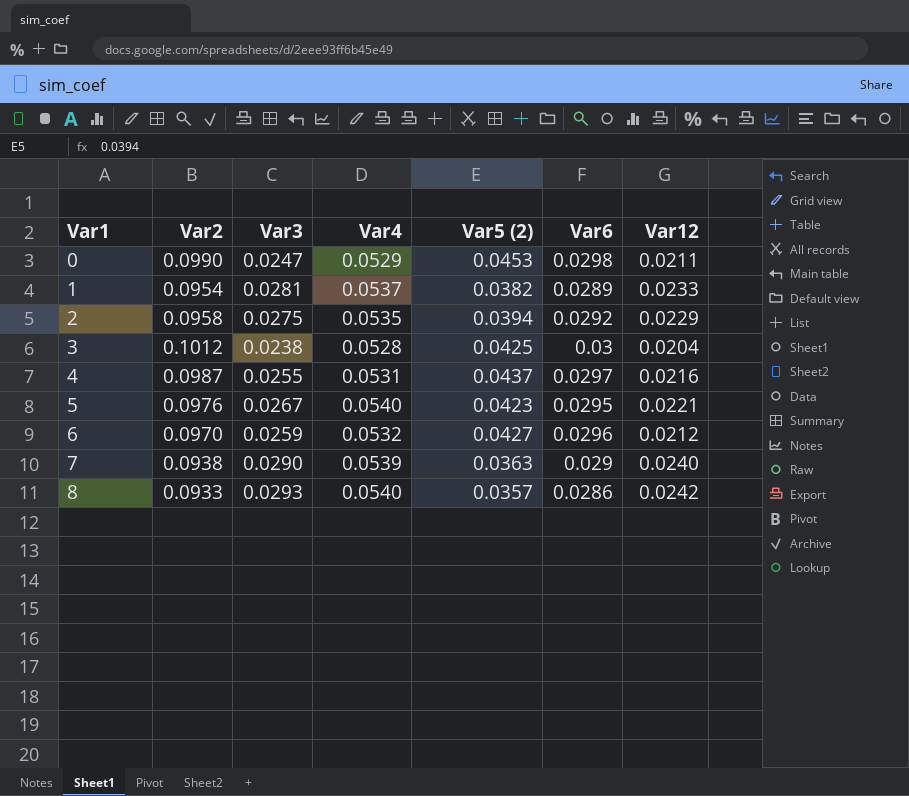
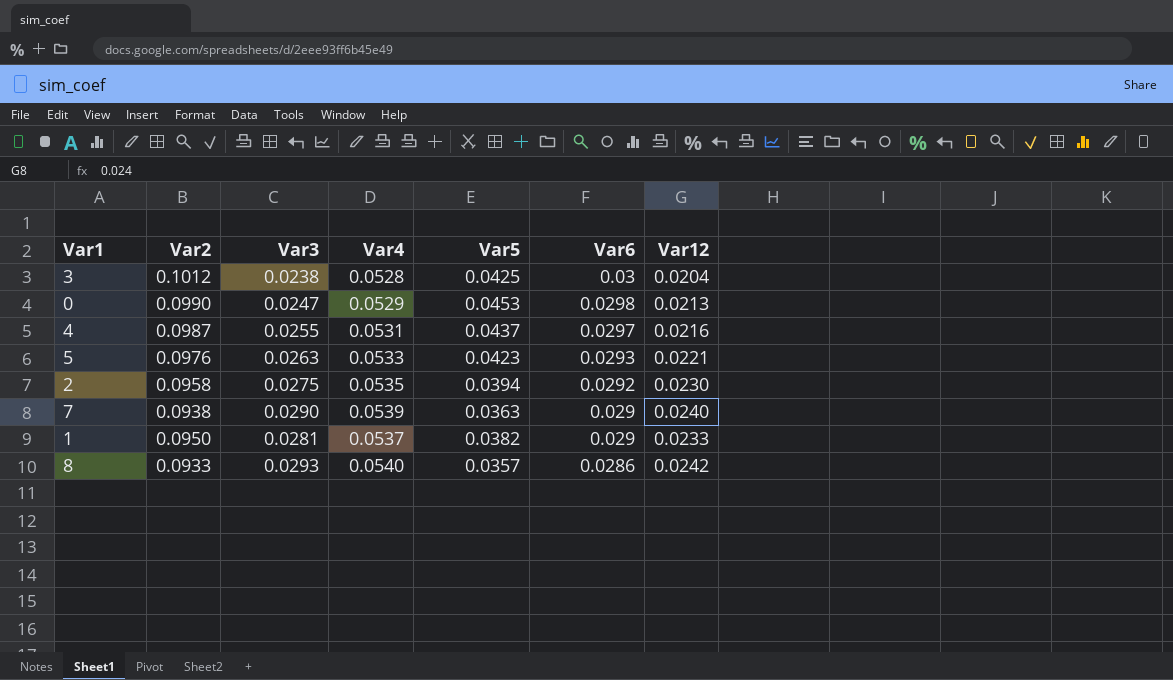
row order: Var1 ascending -> Var6 descending
column name: Var5 (2) -> Var5
row 6: 0.0970 | 0.0259 | 0.0532 | 0.0427 | 0.0296 | 0.0212 -> none
0 | Var12: 0.0211 -> 0.0213
5 | Var3: 0.0267 -> 0.0263
5 | Var4: 0.0540 -> 0.0533
5 | Var6: 0.0295 -> 0.0293
2 | Var12: 0.0229 -> 0.0230
1 | Var2: 0.0954 -> 0.0950
1 | Var6: 0.0289 -> 0.029

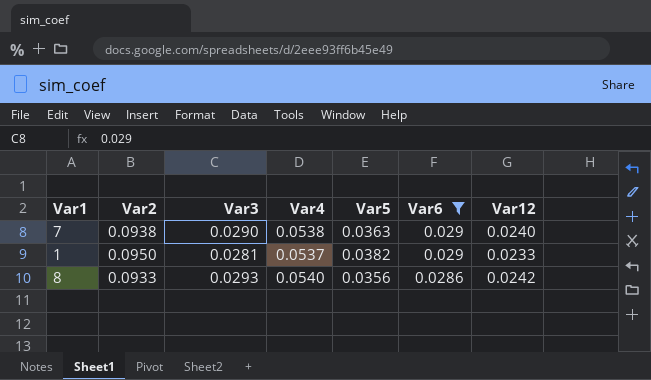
filter: none -> Var6 <= 0.029
7 | Var4: 0.0539 -> 0.0538
8 | Var5: 0.0357 -> 0.0356

